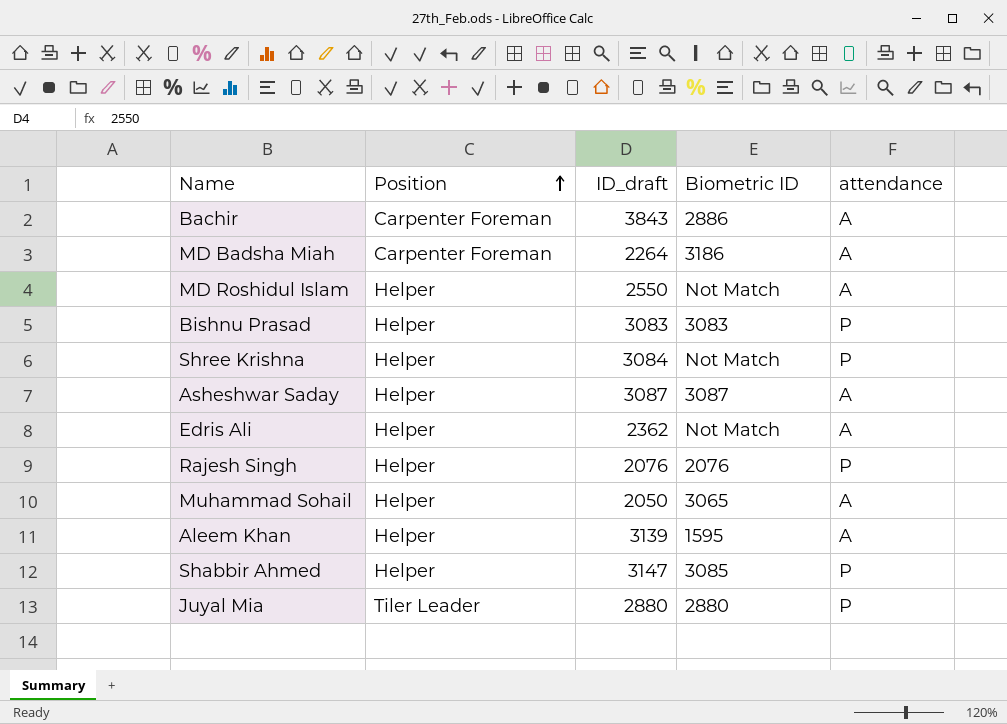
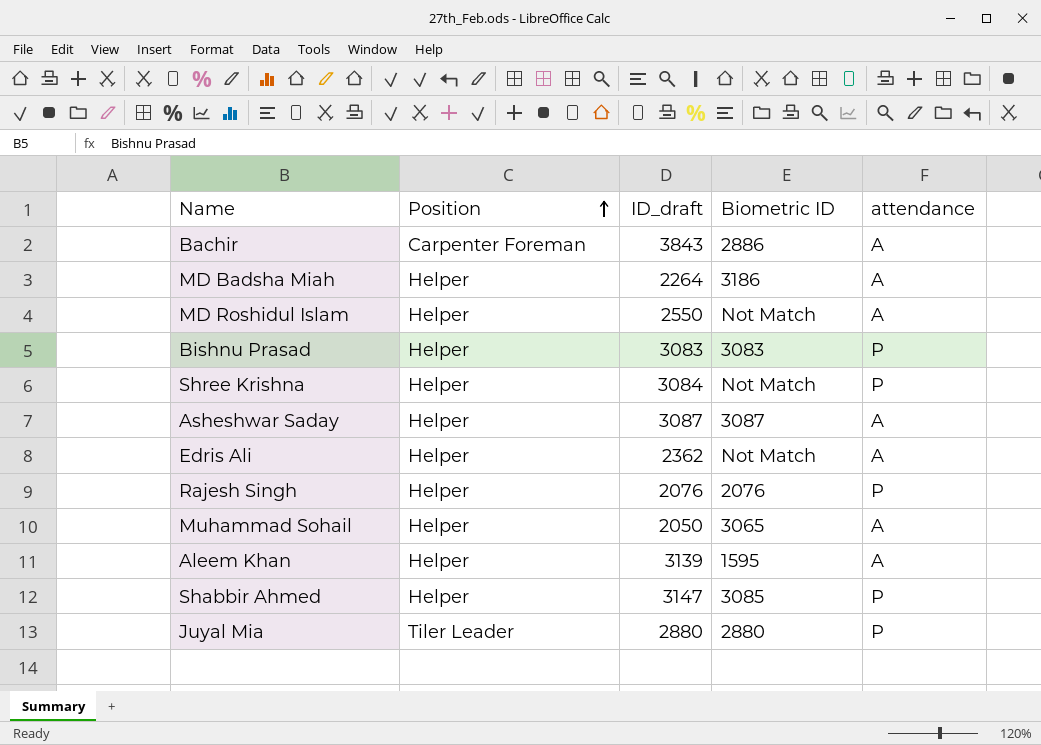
MD Badsha Miah | Position: Carpenter Foreman -> Helper

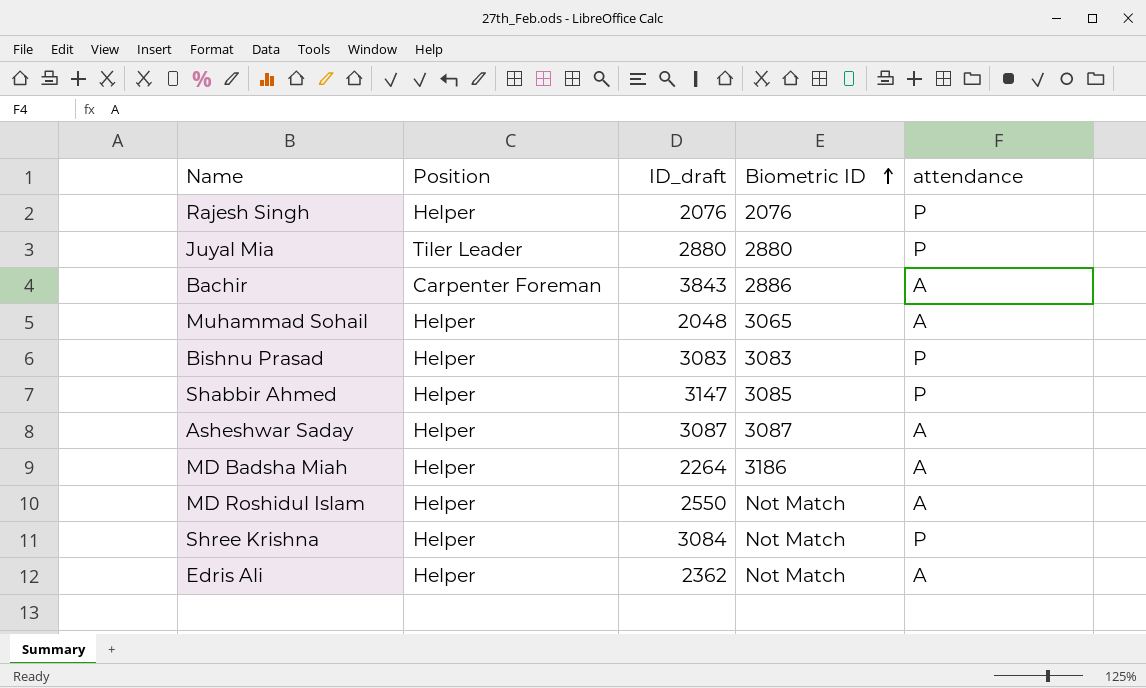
row order: Position ascending -> Biometric ID ascending
row Aleem Khan: Helper | 3139 | 1595 | A -> none
Muhammad Sohail | ID_draft: 2050 -> 2048

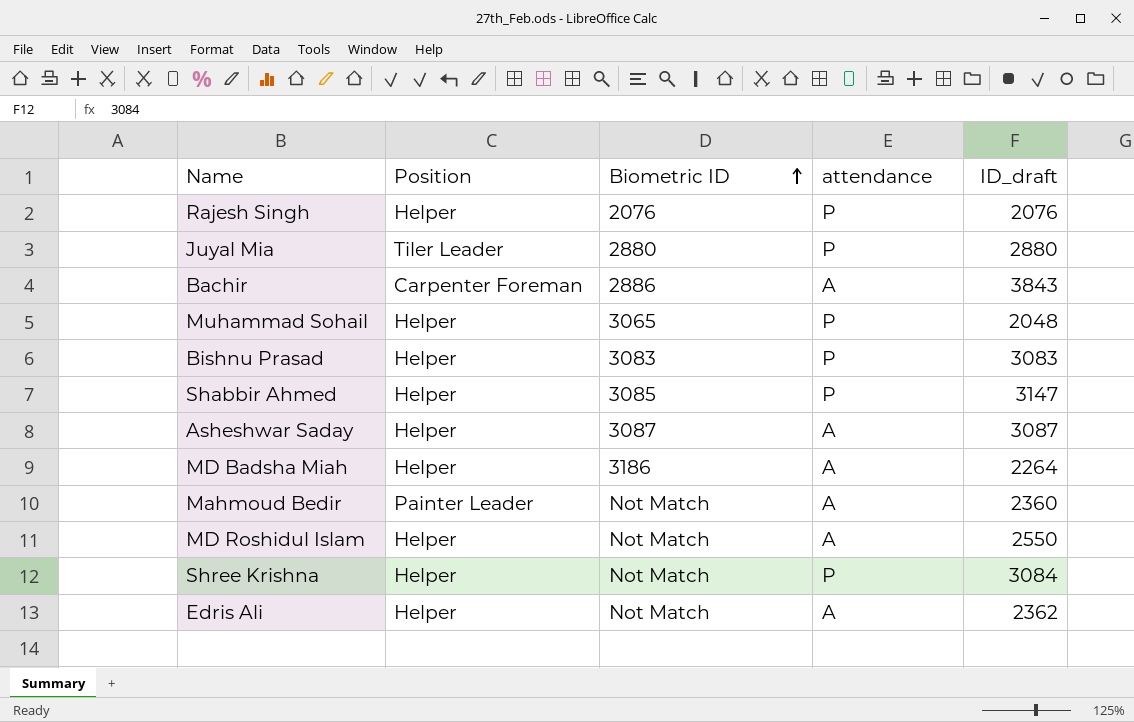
column ID_draft | position: 3 -> 5
Muhammad Sohail | attendance: A -> P
row Mahmoud Bedir: none -> Painter Leader | Not Match | A | 2360

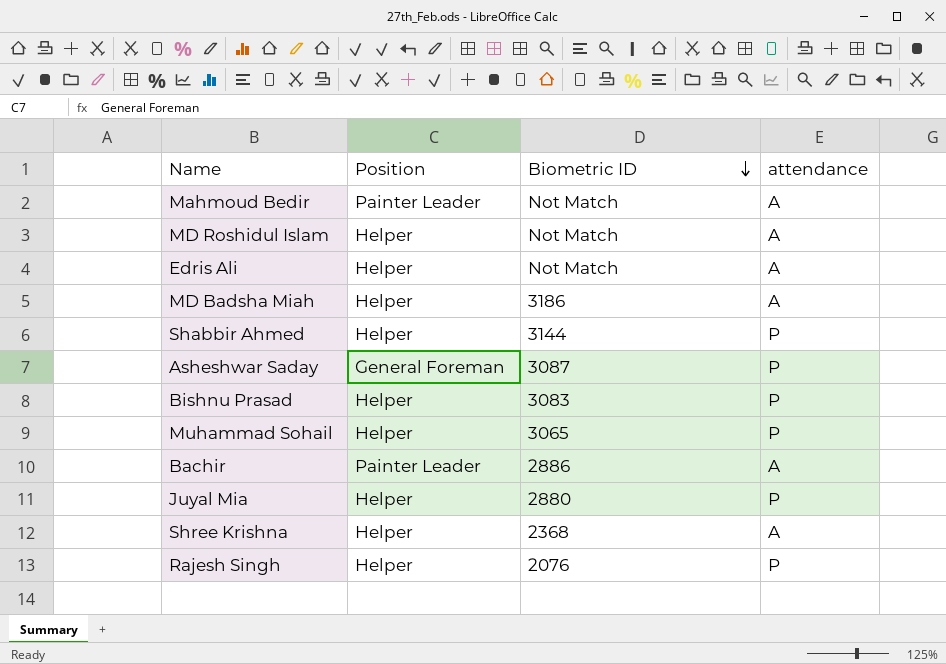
row order: Biometric ID ascending -> Biometric ID descending
column ID_draft | position: 5 -> none
Shabbir Ahmed | Biometric ID: 3085 -> 3144
Asheshwar Saday | Position: Helper -> General Foreman
Asheshwar Saday | attendance: A -> P
Bachir | Position: Carpenter Foreman -> Painter Leader
Juyal Mia | Position: Tiler Leader -> Helper
Shree Krishna | Biometric ID: Not Match -> 2368
Shree Krishna | attendance: P -> A

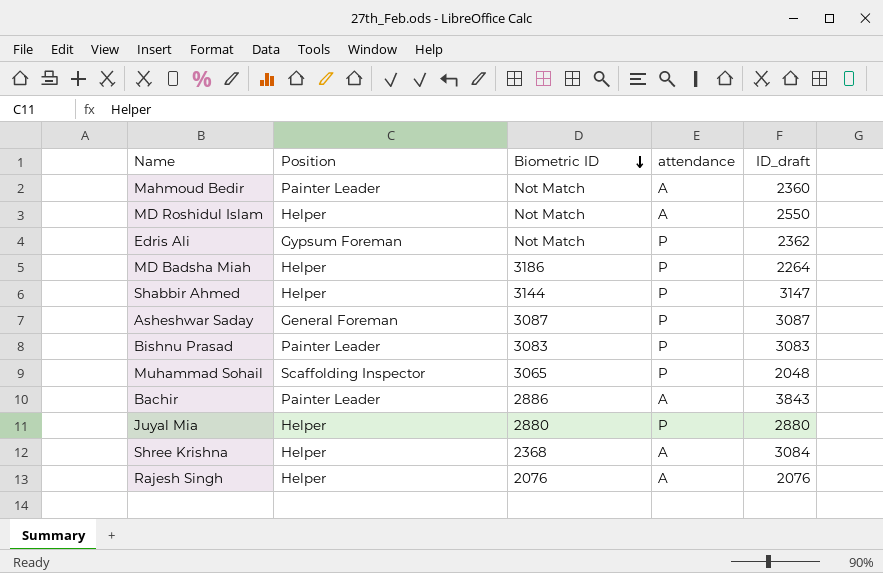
column ID_draft | position: none -> 5
Edris Ali | Position: Helper -> Gypsum Foreman
Edris Ali | attendance: A -> P
MD Badsha Miah | attendance: A -> P
Bishnu Prasad | Position: Helper -> Painter Leader
Muhammad Sohail | Position: Helper -> Scaffolding Inspector
Rajesh Singh | attendance: P -> A

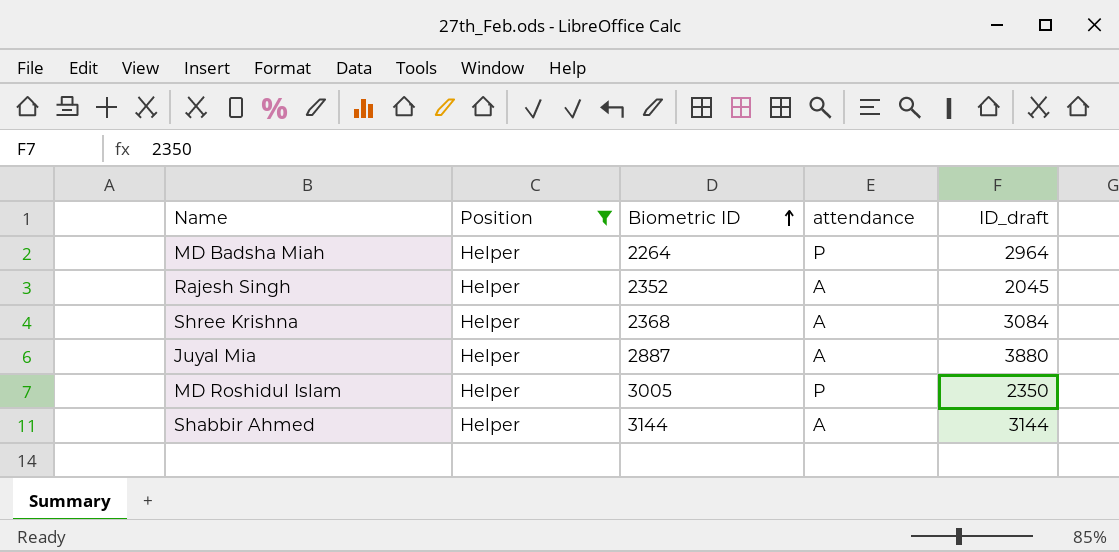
filter: none -> Position = Helper
row order: Biometric ID descending -> Biometric ID ascending
MD Badsha Miah | Biometric ID: 3186 -> 2264
MD Badsha Miah | ID_draft: 2264 -> 2964
Rajesh Singh | Biometric ID: 2076 -> 2352
Rajesh Singh | ID_draft: 2076 -> 2045
Juyal Mia | Biometric ID: 2880 -> 2887
Juyal Mia | attendance: P -> A
Juyal Mia | ID_draft: 2880 -> 3880
MD Roshidul Islam | Biometric ID: Not Match -> 3005
MD Roshidul Islam | attendance: A -> P
MD Roshidul Islam | ID_draft: 2550 -> 2350
Shabbir Ahmed | attendance: P -> A
Shabbir Ahmed | ID_draft: 3147 -> 3144

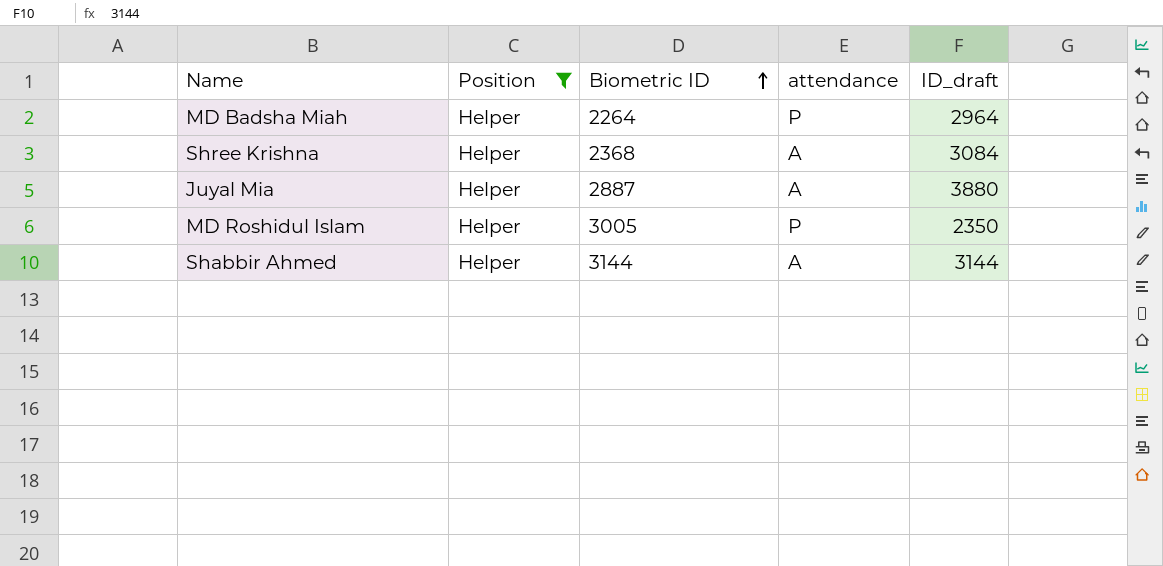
row Rajesh Singh: Helper | 2352 | A | 2045 -> none

